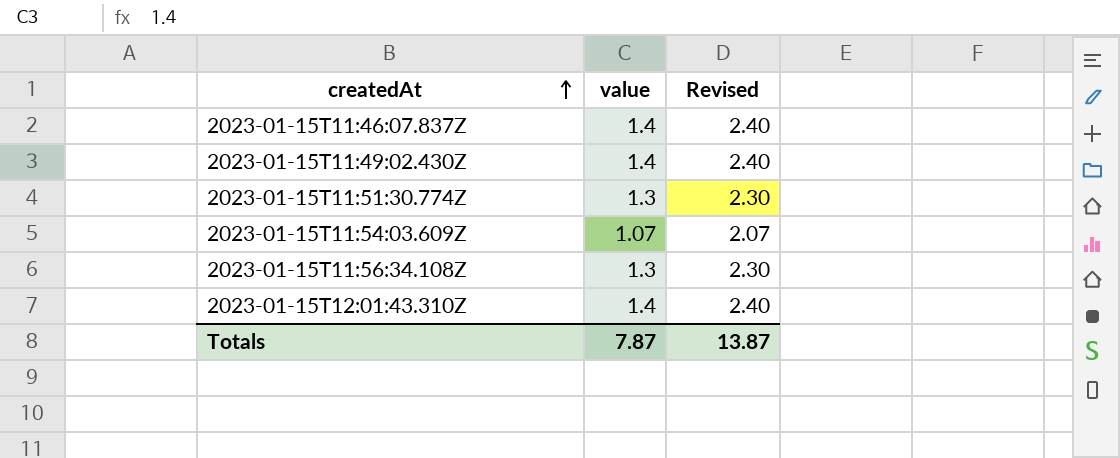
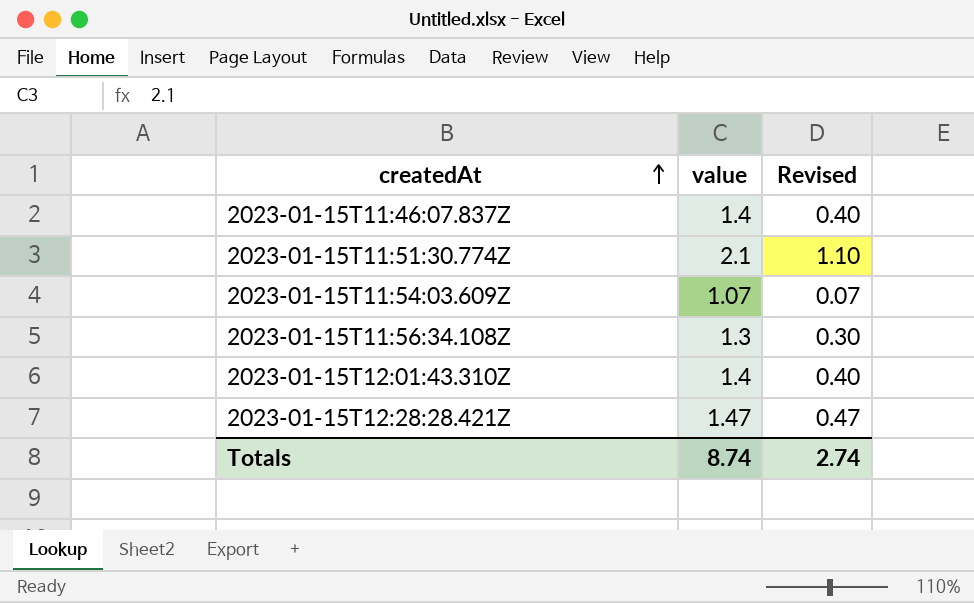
column Revised | formula: [value] + 1 -> [value] - 1
row 2023-01-15T11:49:02.430Z: 1.4 | 2.40 -> none
2023-01-15T11:51:30.774Z | value: 1.3 -> 2.1
row 2023-01-15T12:28:28.421Z: none -> 1.47 | 0.47
Totals | value: 7.87 -> 8.74
Totals | Revised: 13.87 -> 2.74

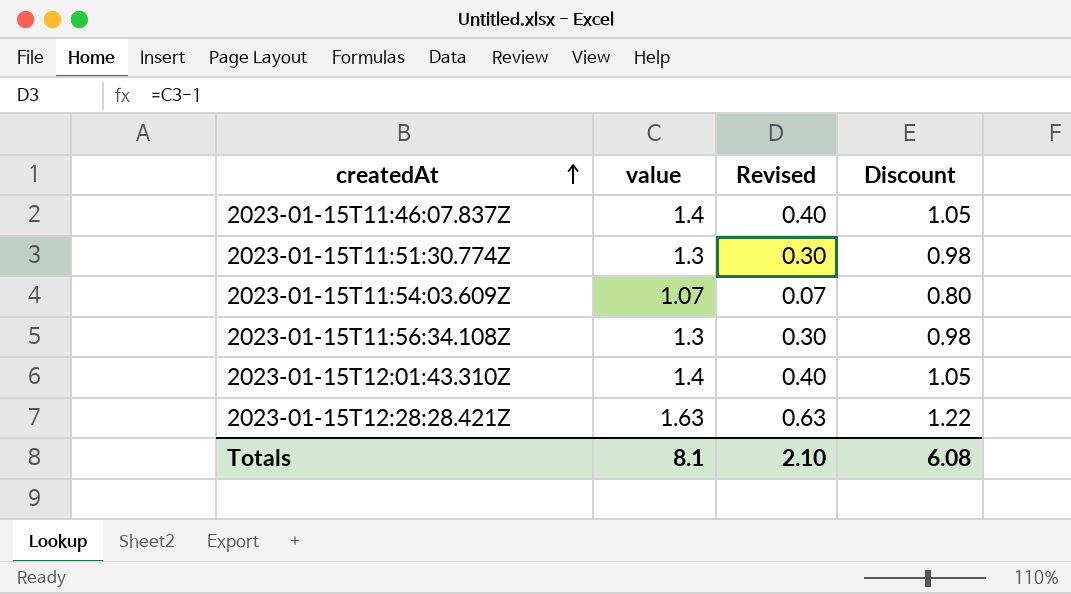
column Discount | formula: none -> [value] * 0.75
2023-01-15T11:51:30.774Z | value: 2.1 -> 1.3
2023-01-15T11:51:30.774Z | Revised: 1.10 -> 0.30
2023-01-15T12:28:28.421Z | value: 1.47 -> 1.63
2023-01-15T12:28:28.421Z | Revised: 0.47 -> 0.63
Totals | value: 8.74 -> 8.1
Totals | Revised: 2.74 -> 2.10

